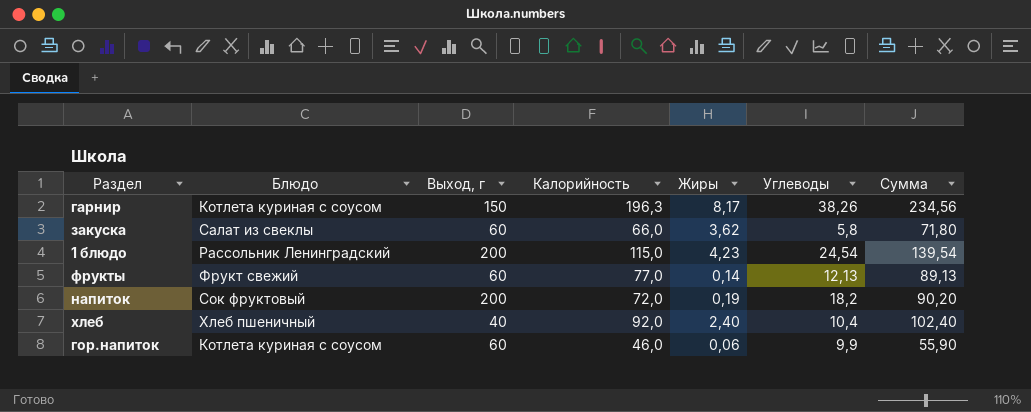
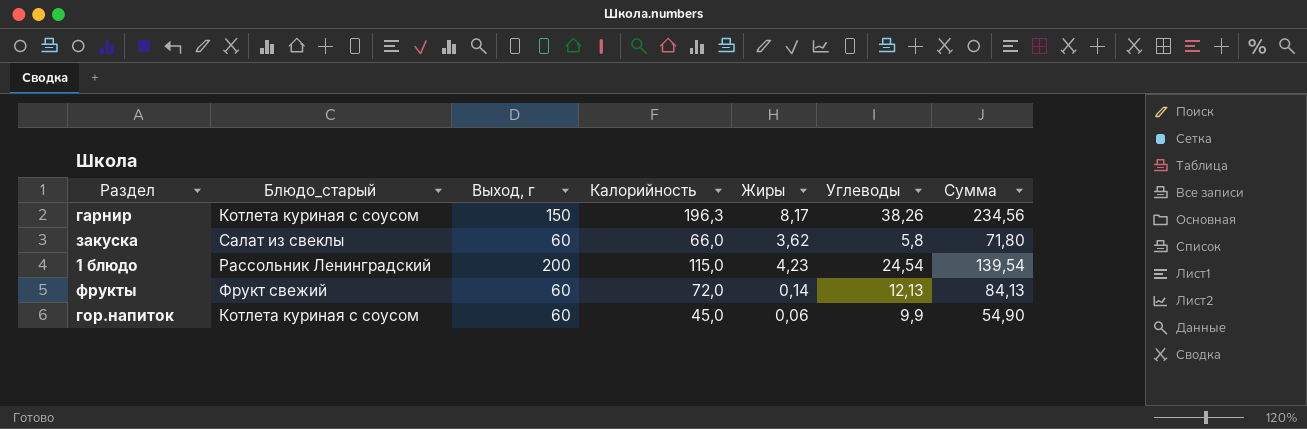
column name: Блюдо -> Блюдо_старый
row напиток: Сок фруктовый | 200 | 72,0 | 0,19 | 18,2 | 90,20 -> none
row хлеб: Хлеб пшеничный | 40 | 92,0 | 2,40 | 10,4 | 102,40 -> none
фрукты | Калорийность: 77,0 -> 72,0
фрукты | Сумма: 89,13 -> 84,13
гор.напиток | Калорийность: 46,0 -> 45,0
гор.напиток | Сумма: 55,90 -> 54,90

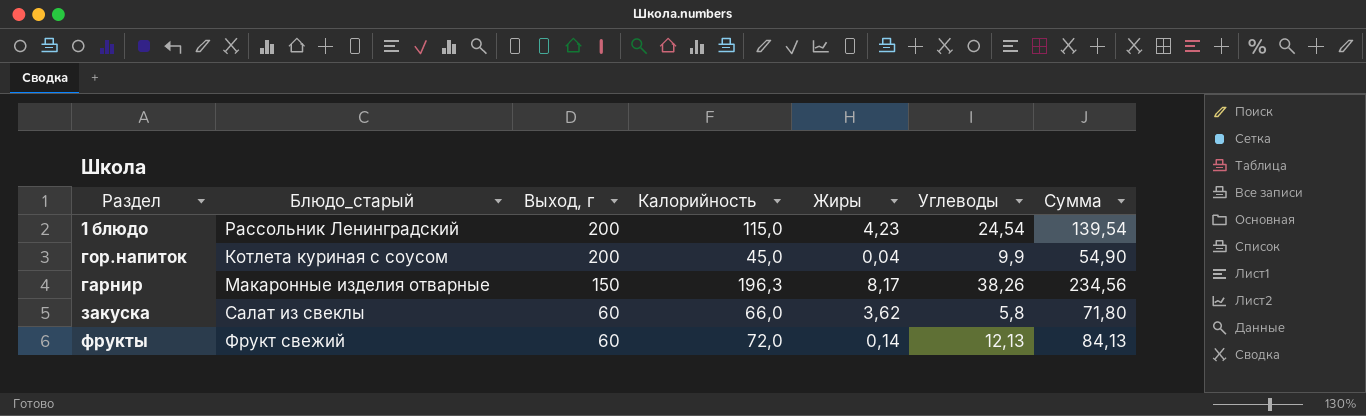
row order: none -> Выход, г descending
гор.напиток | Выход, г: 60 -> 200
гор.напиток | Жиры: 0,06 -> 0,04
гарнир | Блюдо_старый: Котлета куриная с соусом -> Макаронные изделия отварные

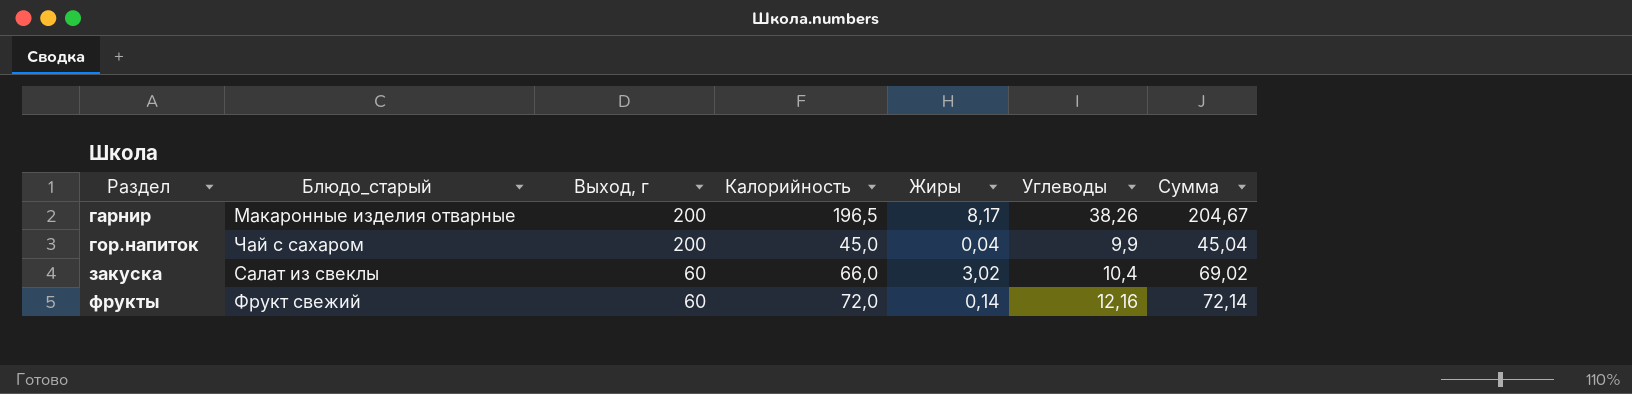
row order: Выход, г descending -> Раздел ascending
column Сумма | formula: [Калорийность] + [Углеводы] -> [Калорийность] + [Жиры]
row 1 блюдо: Рассольник Ленинградский | 200 | 115,0 | 4,23 | 24,54 | 139,54 -> none
гарнир | Выход, г: 150 -> 200
гарнир | Калорийность: 196,3 -> 196,5
гор.напиток | Блюдо_старый: Котлета куриная с соусом -> Чай с сахаром
закуска | Жиры: 3,62 -> 3,02
закуска | Углеводы: 5,8 -> 10,4
фрукты | Углеводы: 12,13 -> 12,16

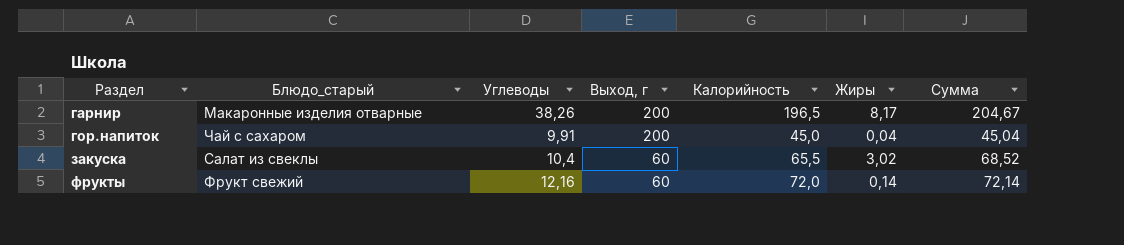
column Углеводы | position: 6 -> 3
гор.напиток | Углеводы: 9,9 -> 9,91
закуска | Калорийность: 66,0 -> 65,5
закуска | Сумма: 69,02 -> 68,52

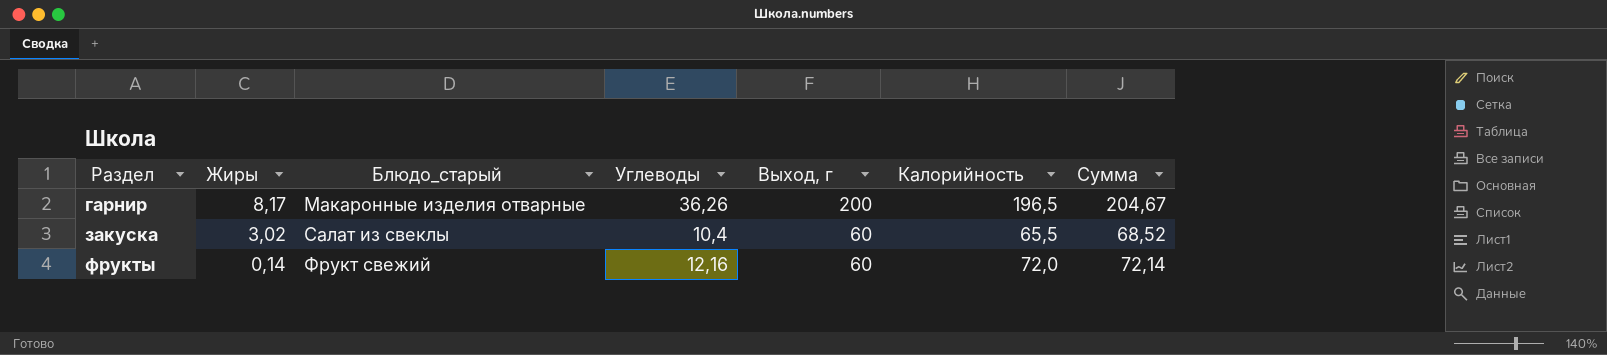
column Жиры | position: 6 -> 2
row гор.напиток: Чай с сахаром | 9,91 | 200 | 45,0 | 0,04 | 45,04 -> none
гарнир | Углеводы: 38,26 -> 36,26

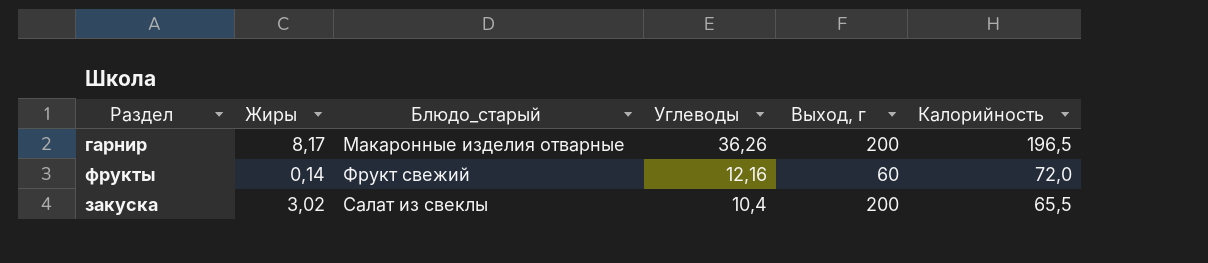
row order: Раздел ascending -> Углеводы descending
column Сумма | formula: [Жиры] + [Калорийность] -> none
закуска | Выход, г: 60 -> 200

